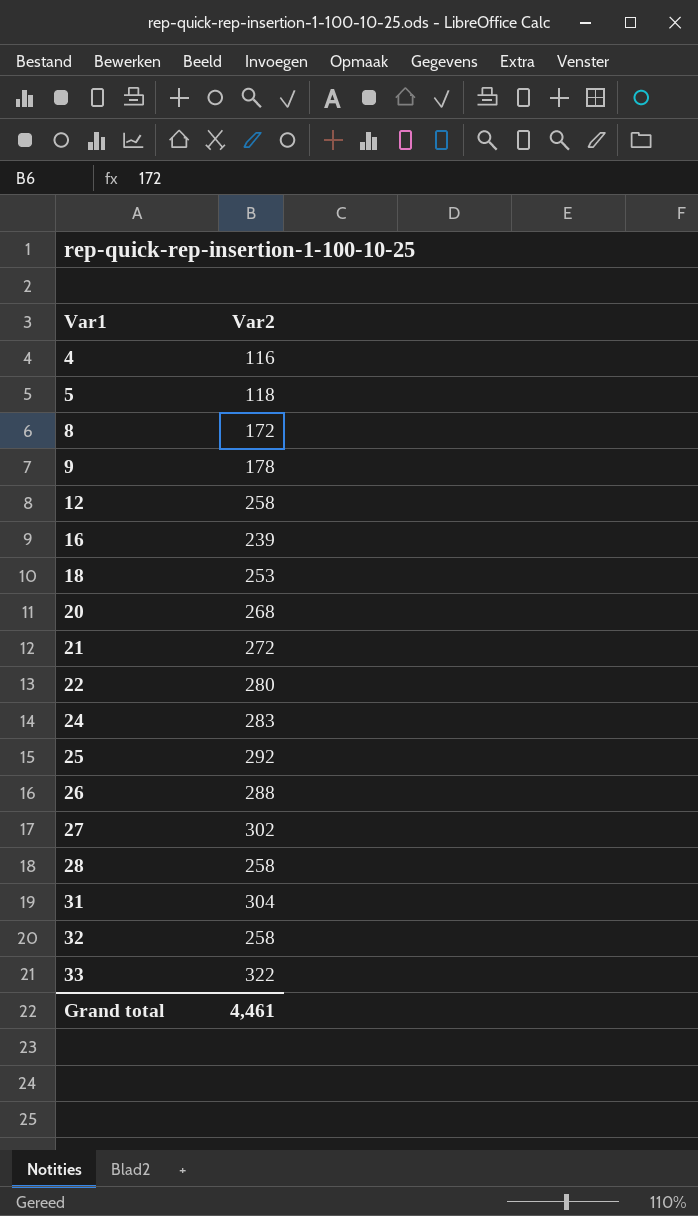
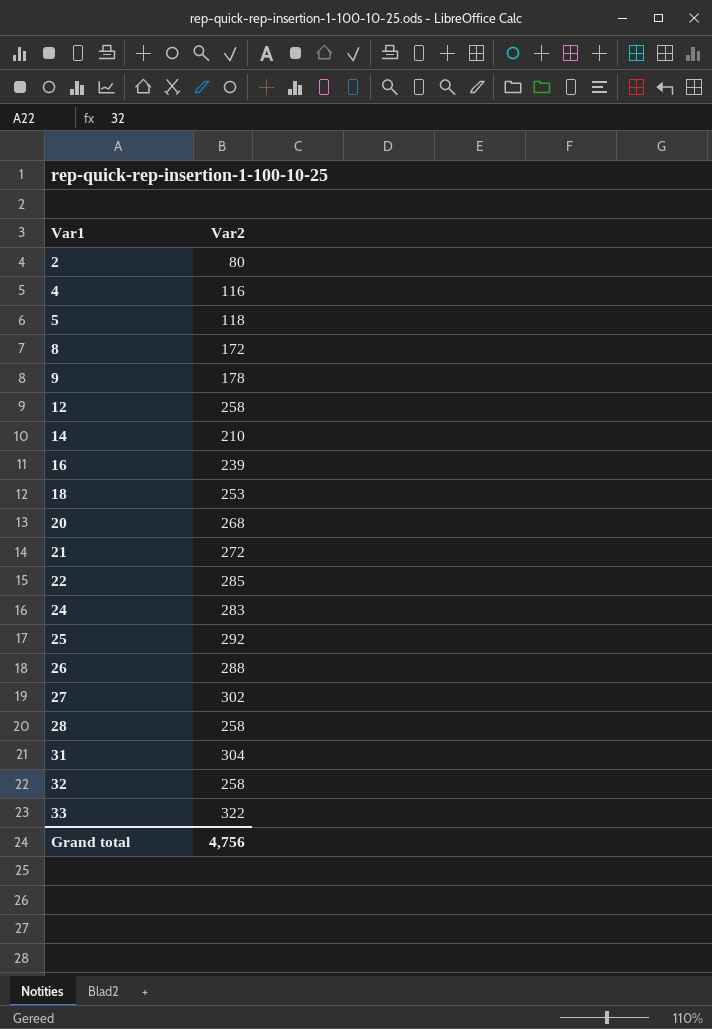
row 2: none -> 80
row 14: none -> 210
22 | Var2: 280 -> 285
Grand total | Var2: 4,461 -> 4,756

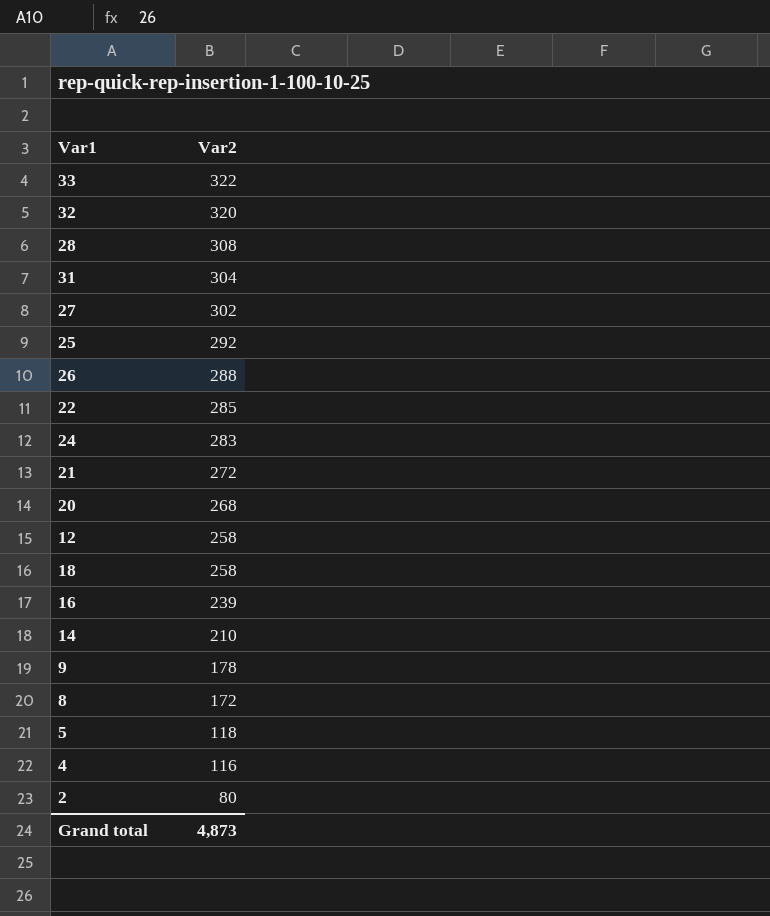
row order: Var1 ascending -> Var2 descending
32 | Var2: 258 -> 320
28 | Var2: 258 -> 308
18 | Var2: 253 -> 258
Grand total | Var2: 4,756 -> 4,873

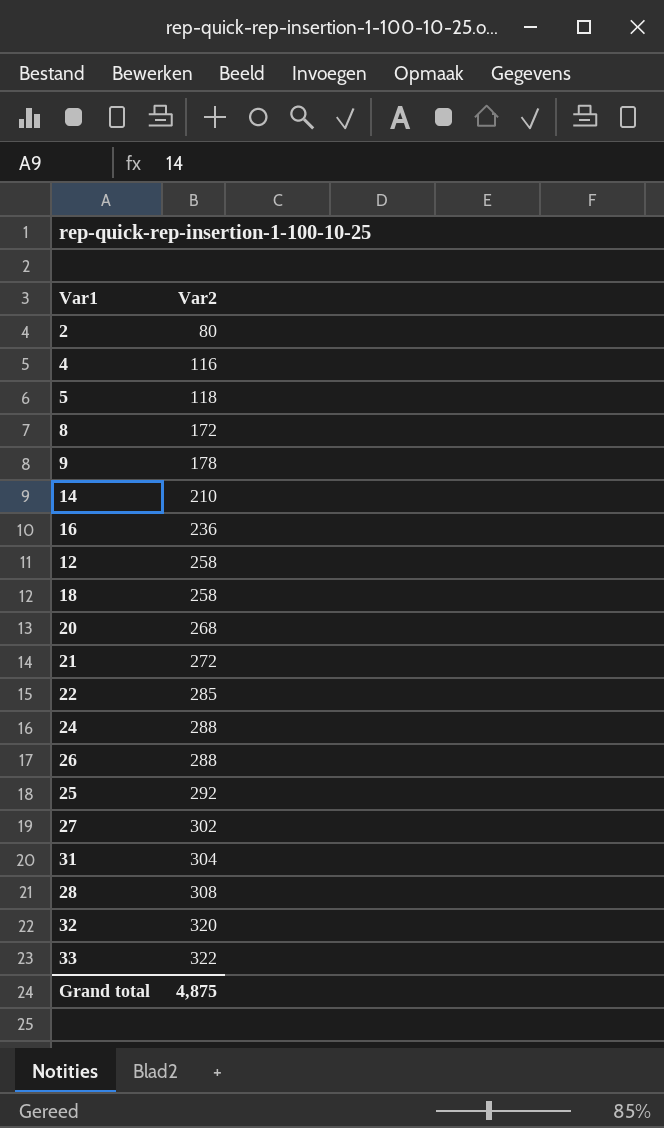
row order: Var2 descending -> Var2 ascending
16 | Var2: 239 -> 236
24 | Var2: 283 -> 288
Grand total | Var2: 4,873 -> 4,875

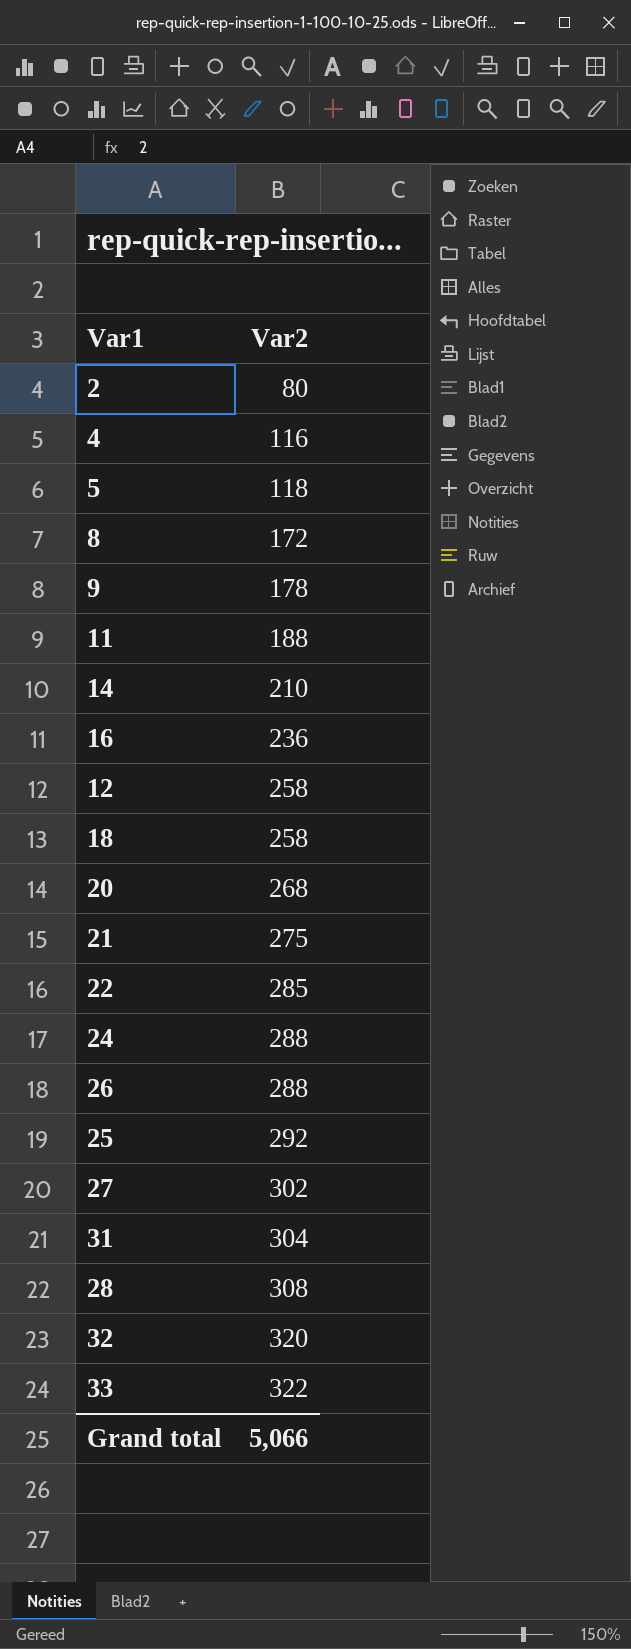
row 11: none -> 188
21 | Var2: 272 -> 275
Grand total | Var2: 4,875 -> 5,066

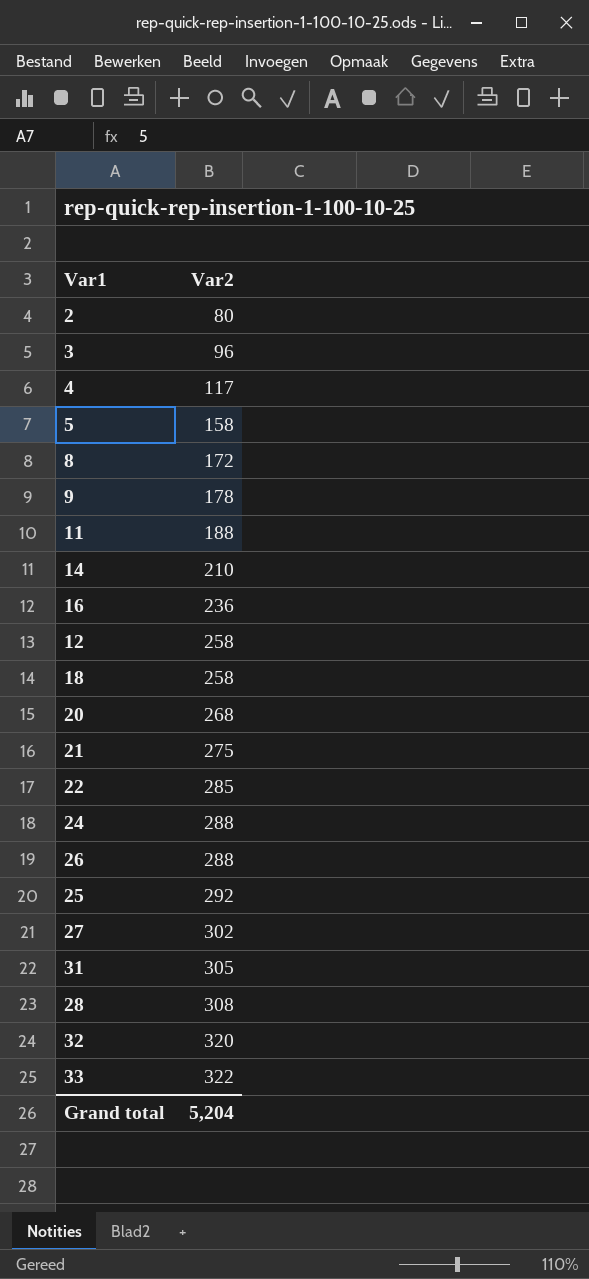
row 3: none -> 96
4 | Var2: 116 -> 117
5 | Var2: 118 -> 158
31 | Var2: 304 -> 305
Grand total | Var2: 5,066 -> 5,204

